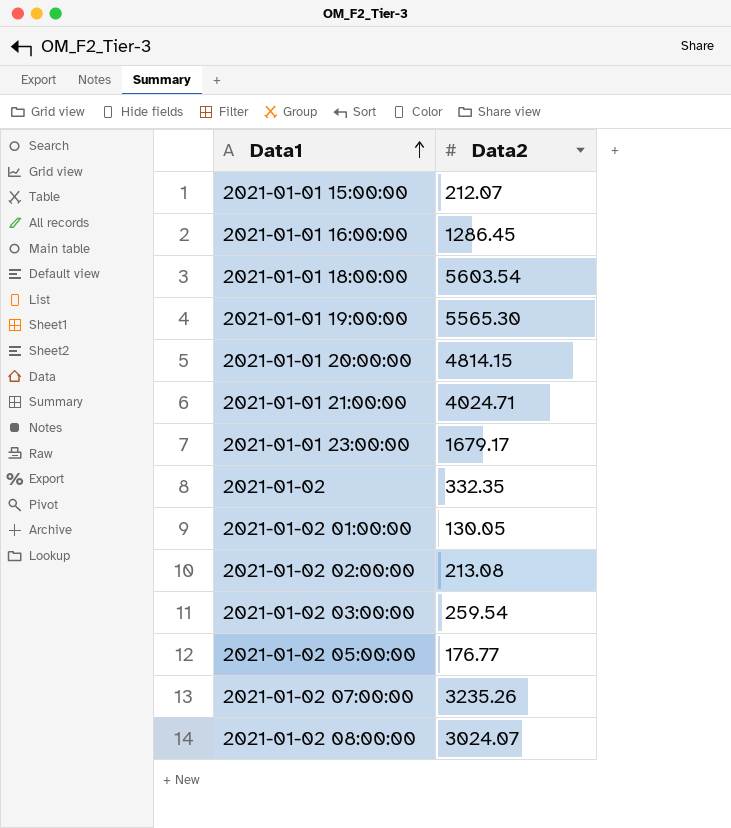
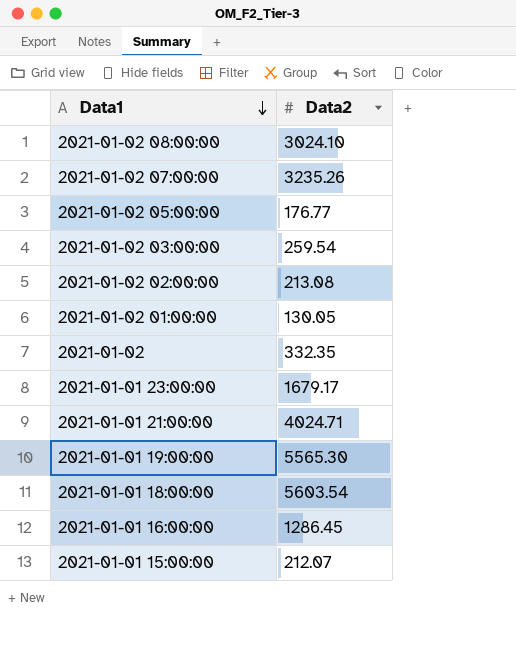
row order: Data1 ascending -> Data1 descending
row 2021-01-01 20:00:00: 4814.15 -> none
2021-01-02 08:00:00 | Data2: 3024.07 -> 3024.10

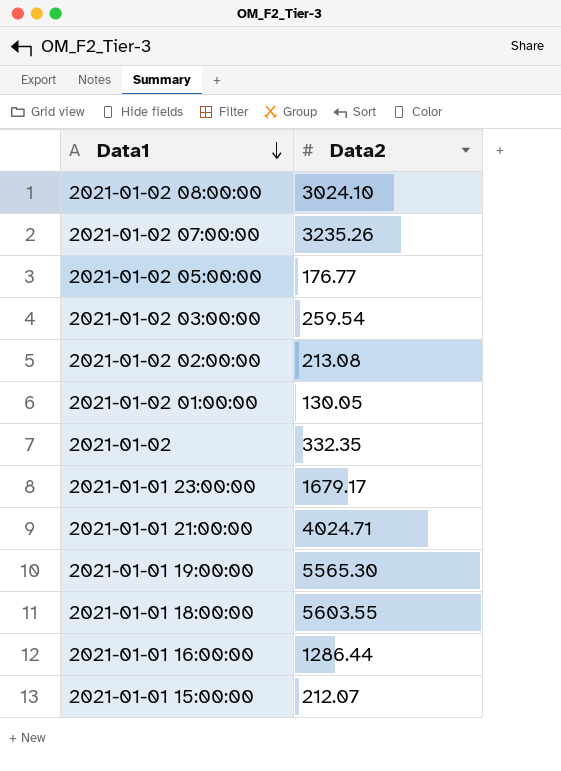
2021-01-01 18:00:00 | Data2: 5603.54 -> 5603.55
2021-01-01 16:00:00 | Data2: 1286.45 -> 1286.44

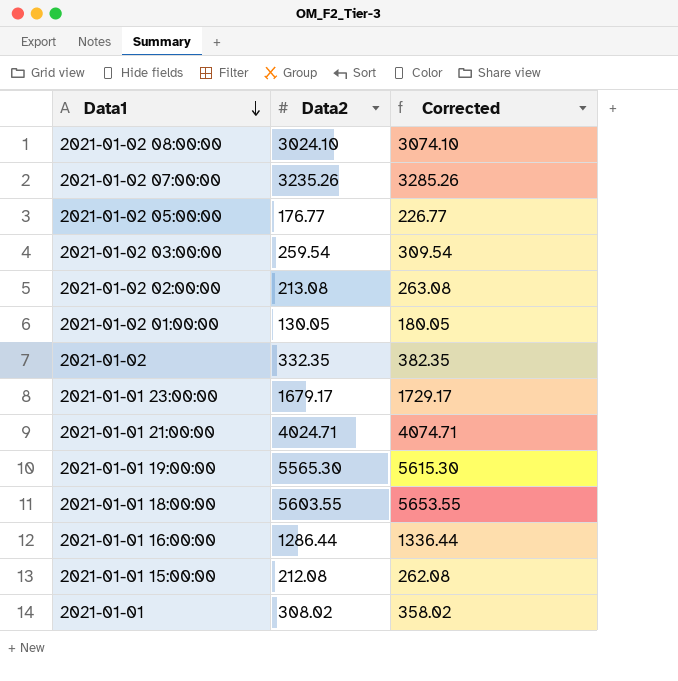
column Corrected | formula: none -> [Data2] + 50
2021-01-01 15:00:00 | Data2: 212.07 -> 212.08
row 2021-01-01: none -> 308.02 | 358.02

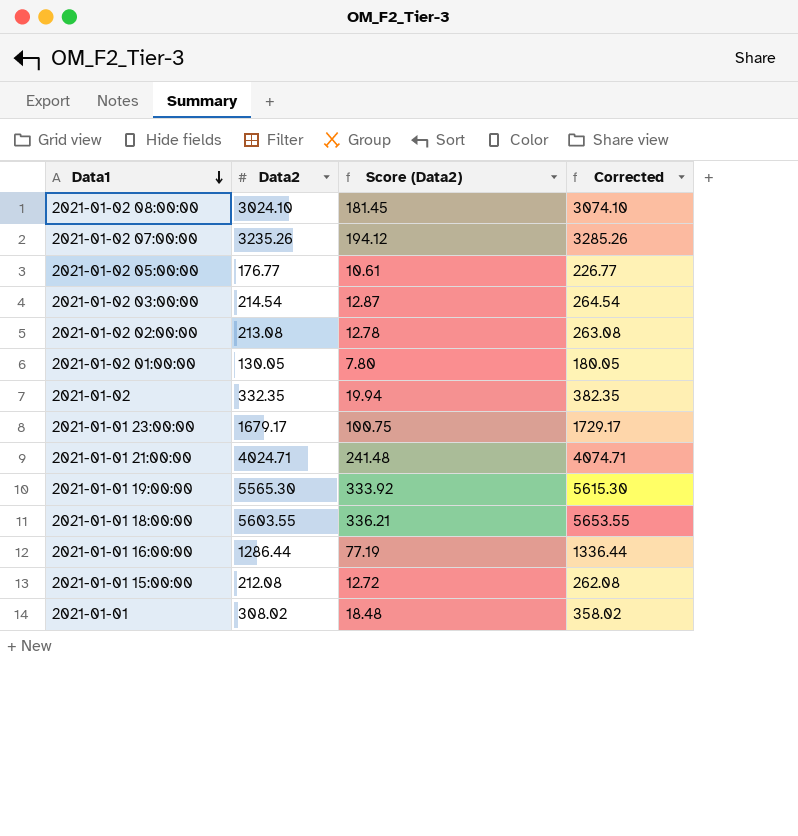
column Score (Data2) | formula: none -> [Data2] * 0.06
2021-01-02 03:00:00 | Data2: 259.54 -> 214.54
2021-01-02 03:00:00 | Corrected: 309.54 -> 264.54

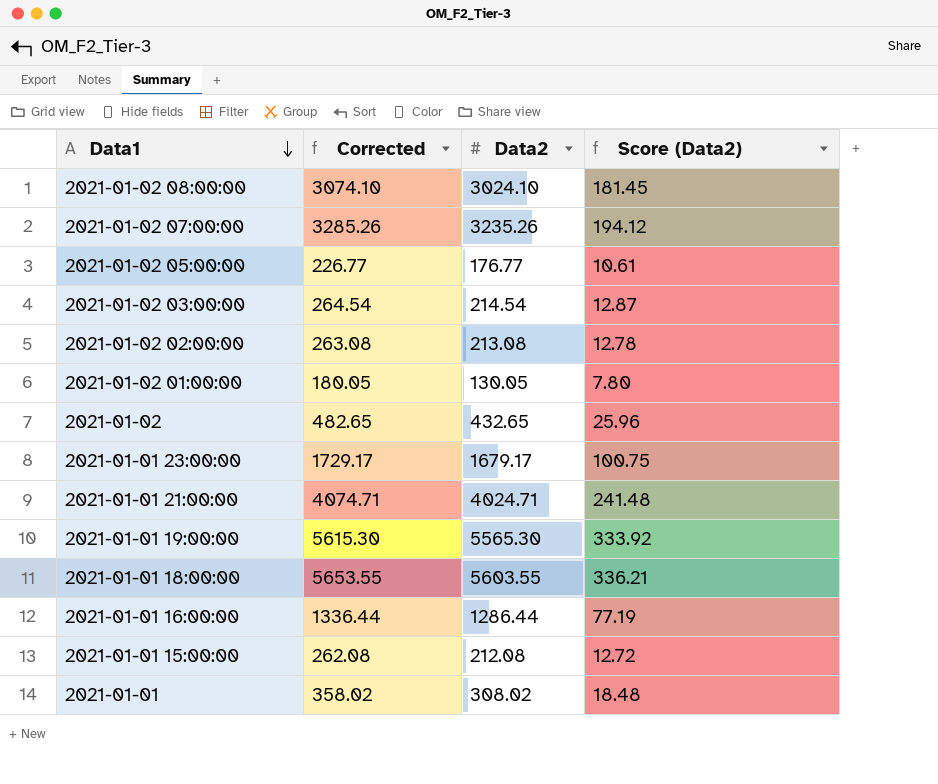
column Corrected | position: 4 -> 2
2021-01-02 | Corrected: 382.35 -> 482.65
2021-01-02 | Data2: 332.35 -> 432.65
2021-01-02 | Score (Data2): 19.94 -> 25.96

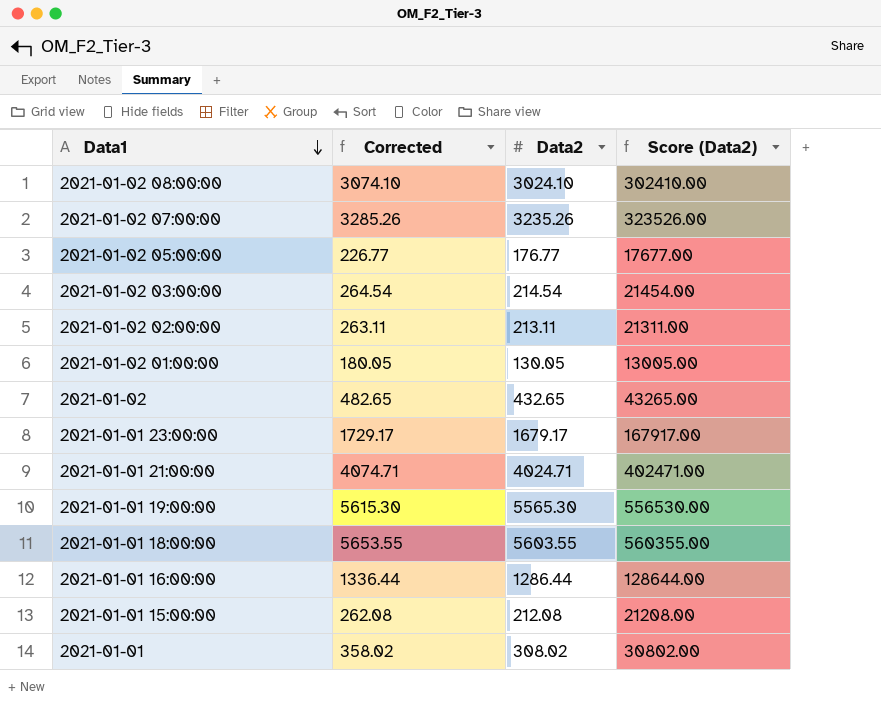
column Score (Data2) | formula: [Data2] * 0.06 -> [Data2] * 100
2021-01-02 02:00:00 | Corrected: 263.08 -> 263.11
2021-01-02 02:00:00 | Data2: 213.08 -> 213.11

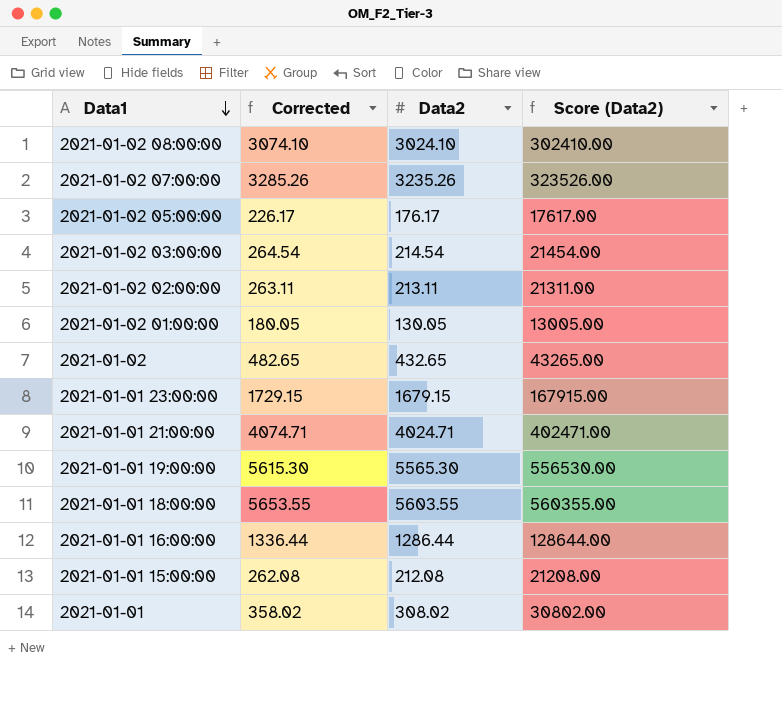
2021-01-02 05:00:00 | Corrected: 226.77 -> 226.17
2021-01-02 05:00:00 | Data2: 176.77 -> 176.17
2021-01-02 05:00:00 | Score (Data2): 17677.00 -> 17617.00
2021-01-01 23:00:00 | Corrected: 1729.17 -> 1729.15
2021-01-01 23:00:00 | Data2: 1679.17 -> 1679.15
2021-01-01 23:00:00 | Score (Data2): 167917.00 -> 167915.00

